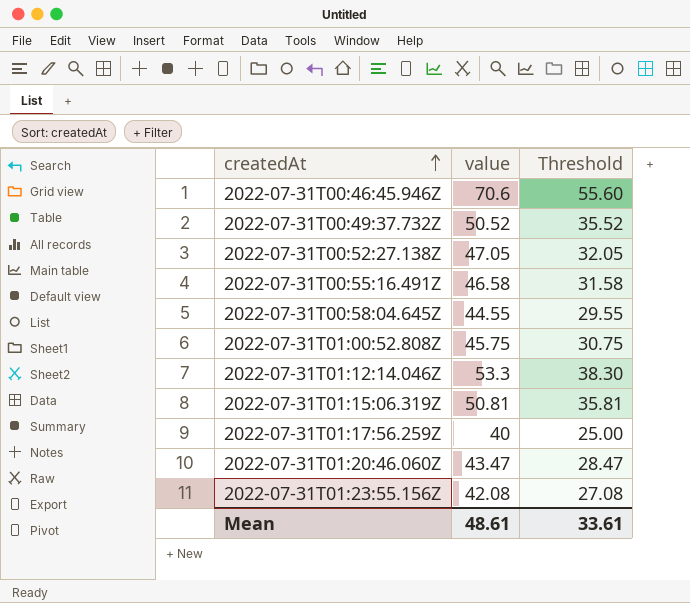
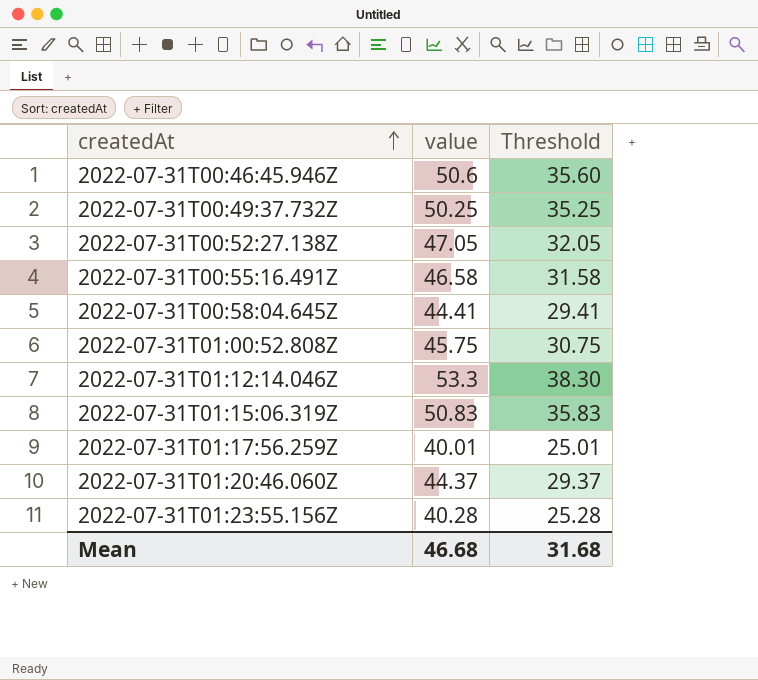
2022-07-31T00:46:45.946Z | value: 70.6 -> 50.6
2022-07-31T00:46:45.946Z | Threshold: 55.60 -> 35.60
2022-07-31T00:49:37.732Z | value: 50.52 -> 50.25
2022-07-31T00:49:37.732Z | Threshold: 35.52 -> 35.25
2022-07-31T00:58:04.645Z | value: 44.55 -> 44.41
2022-07-31T00:58:04.645Z | Threshold: 29.55 -> 29.41
2022-07-31T01:15:06.319Z | value: 50.81 -> 50.83
2022-07-31T01:15:06.319Z | Threshold: 35.81 -> 35.83
2022-07-31T01:17:56.259Z | value: 40 -> 40.01
2022-07-31T01:17:56.259Z | Threshold: 25.00 -> 25.01
2022-07-31T01:20:46.060Z | value: 43.47 -> 44.37
2022-07-31T01:20:46.060Z | Threshold: 28.47 -> 29.37
2022-07-31T01:23:55.156Z | value: 42.08 -> 40.28
2022-07-31T01:23:55.156Z | Threshold: 27.08 -> 25.28
Mean | value: 48.61 -> 46.68
Mean | Threshold: 33.61 -> 31.68

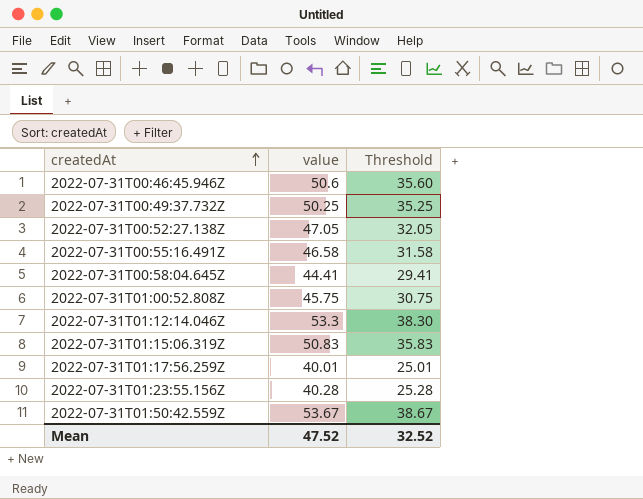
row 2022-07-31T01:20:46.060Z: 44.37 | 29.37 -> none
row 2022-07-31T01:50:42.559Z: none -> 53.67 | 38.67
Mean | value: 46.68 -> 47.52
Mean | Threshold: 31.68 -> 32.52

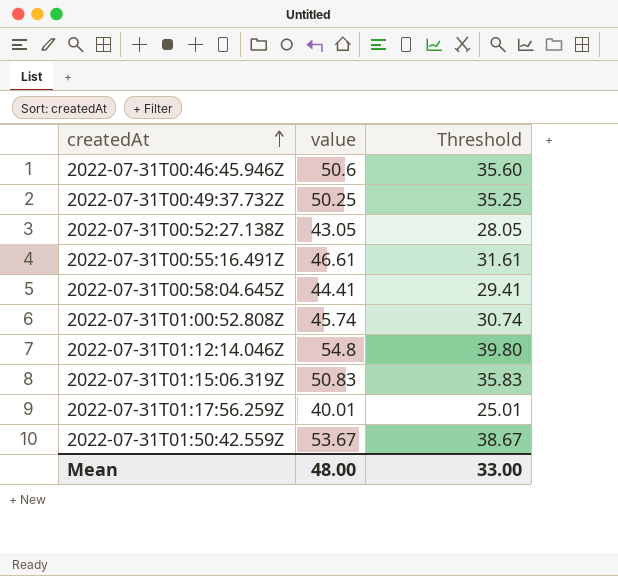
row 2022-07-31T01:23:55.156Z: 40.28 | 25.28 -> none
2022-07-31T00:52:27.138Z | value: 47.05 -> 43.05
2022-07-31T00:52:27.138Z | Threshold: 32.05 -> 28.05
2022-07-31T00:55:16.491Z | value: 46.58 -> 46.61
2022-07-31T00:55:16.491Z | Threshold: 31.58 -> 31.61
2022-07-31T01:00:52.808Z | value: 45.75 -> 45.74
2022-07-31T01:00:52.808Z | Threshold: 30.75 -> 30.74
2022-07-31T01:12:14.046Z | value: 53.3 -> 54.8
2022-07-31T01:12:14.046Z | Threshold: 38.30 -> 39.80
Mean | value: 47.52 -> 48.00
Mean | Threshold: 32.52 -> 33.00

